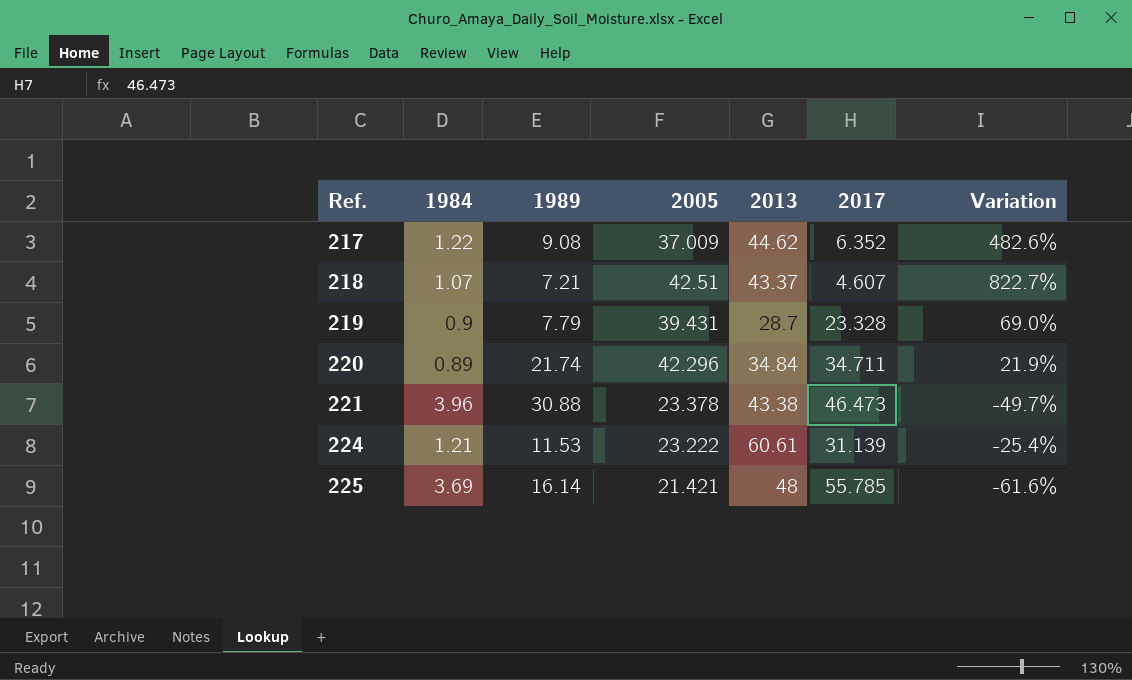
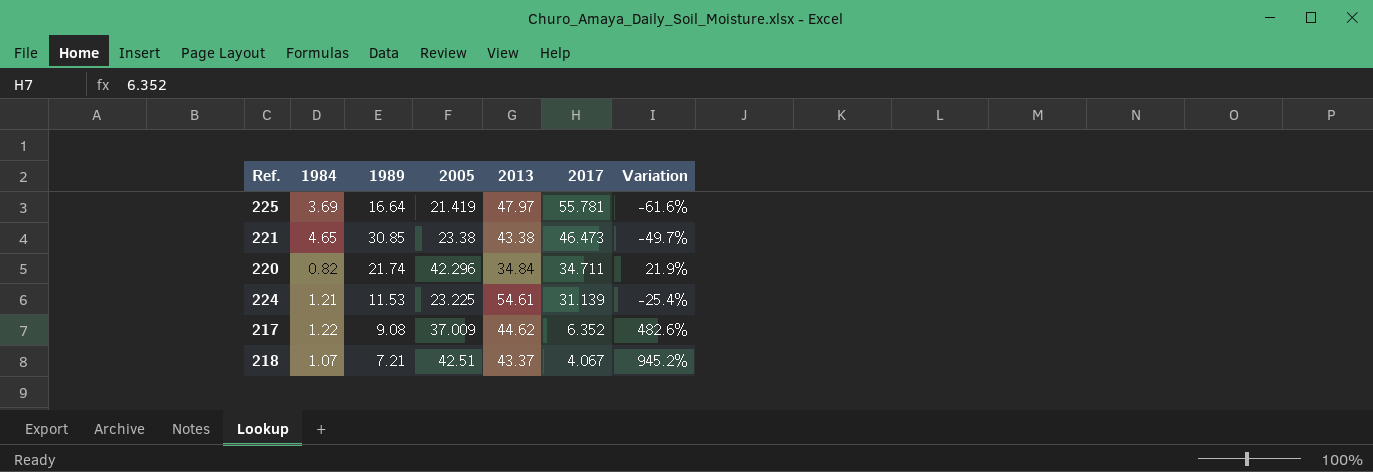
row order: Ref. ascending -> 2017 descending
row 219: 0.9 | 7.79 | 39.431 | 28.7 | 23.328 | 69.0% -> none
225 | 1989: 16.14 -> 16.64
225 | 2005: 21.421 -> 21.419
225 | 2013: 48 -> 47.97
225 | 2017: 55.785 -> 55.781
221 | 1984: 3.96 -> 4.65
221 | 1989: 30.88 -> 30.85
221 | 2005: 23.378 -> 23.38
220 | 1984: 0.89 -> 0.82
224 | 2005: 23.222 -> 23.225
224 | 2013: 60.61 -> 54.61
218 | 2017: 4.607 -> 4.067
218 | Variation: 822.7% -> 945.2%

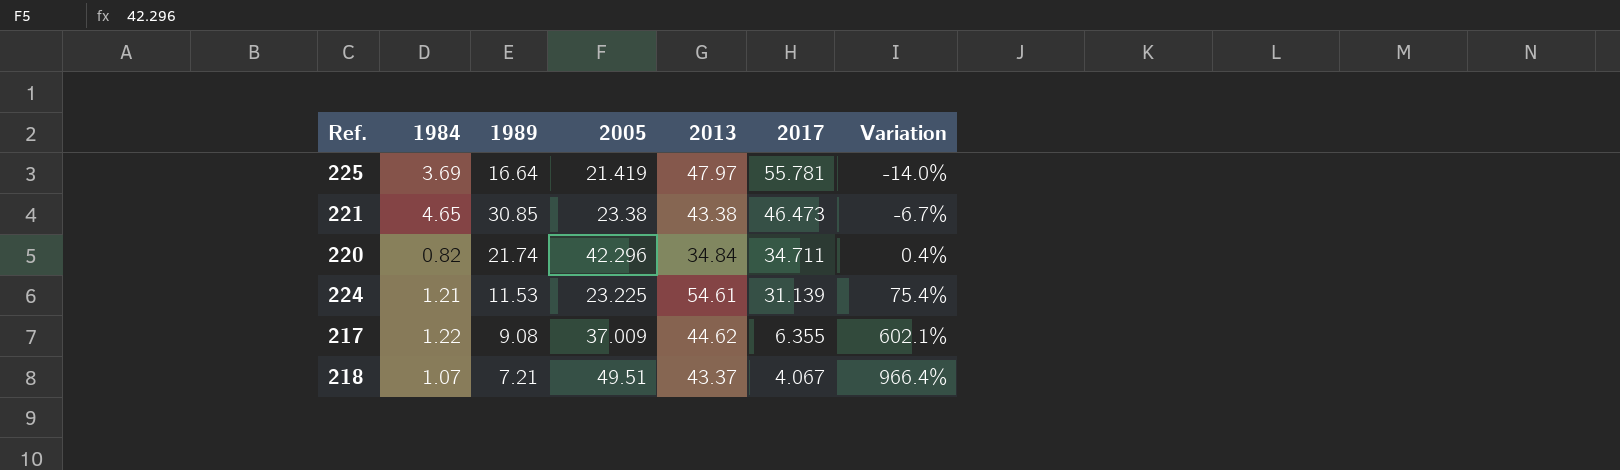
column Variation | formula: ([2005] - [2017]) / [2017] -> ([2013] - [2017]) / [2017]
217 | 2017: 6.352 -> 6.355
218 | 2005: 42.51 -> 49.51

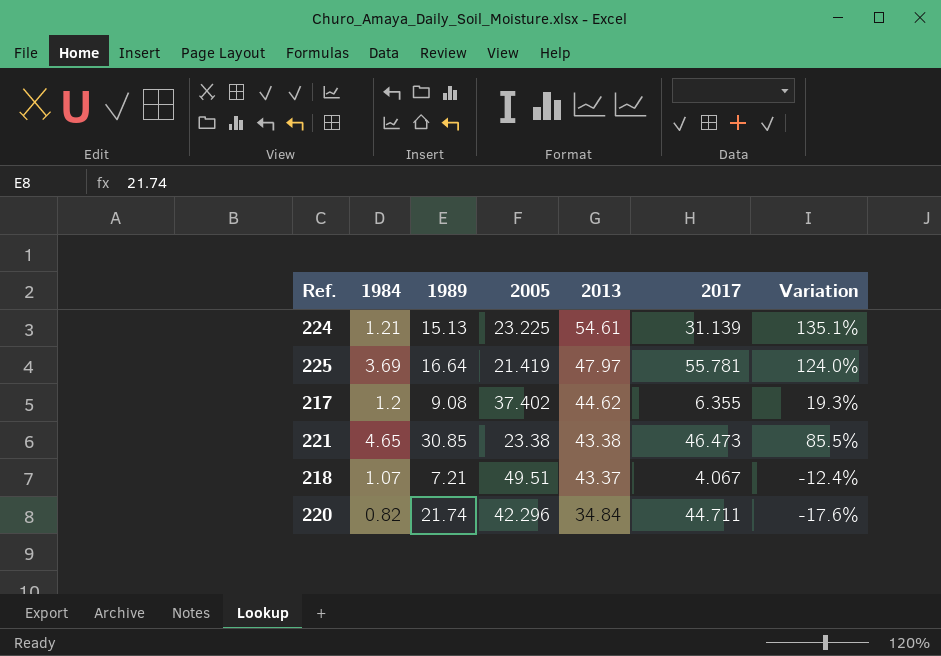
row order: 2017 descending -> 2013 descending
column Variation | formula: ([2013] - [2017]) / [2017] -> ([2013] - [2005]) / [2005]
224 | 1989: 11.53 -> 15.13
217 | 1984: 1.22 -> 1.2
217 | 2005: 37.009 -> 37.402
220 | 2017: 34.711 -> 44.711

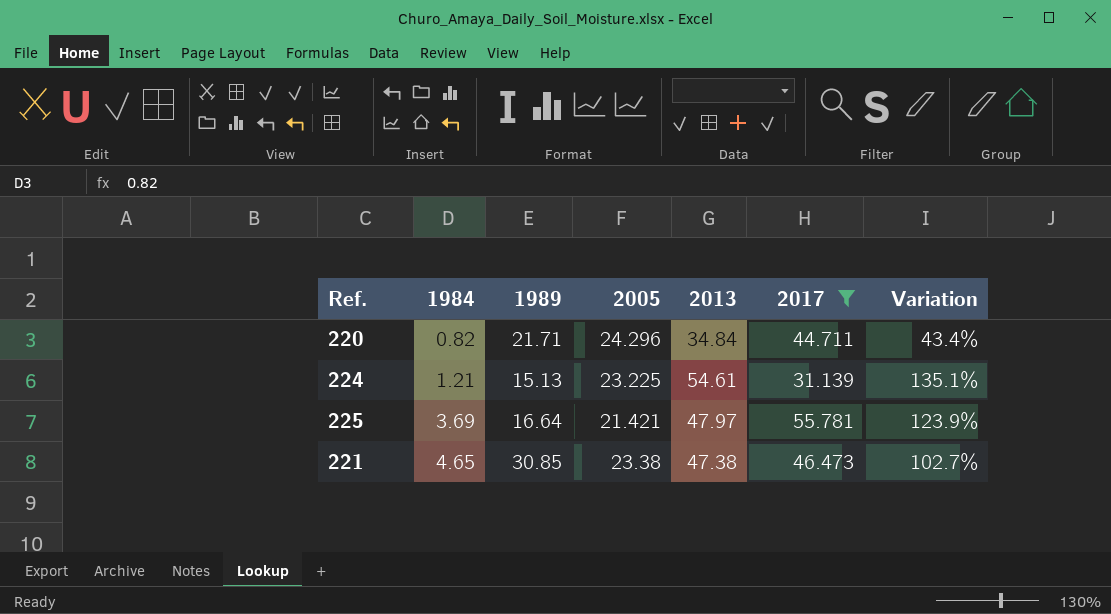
filter: none -> 2017 >= 31.139
row order: 2013 descending -> 1984 ascending
220 | 1989: 21.74 -> 21.71
220 | 2005: 42.296 -> 24.296
220 | Variation: -17.6% -> 43.4%
225 | 2005: 21.419 -> 21.421
225 | Variation: 124.0% -> 123.9%
221 | 2013: 43.38 -> 47.38
221 | Variation: 85.5% -> 102.7%

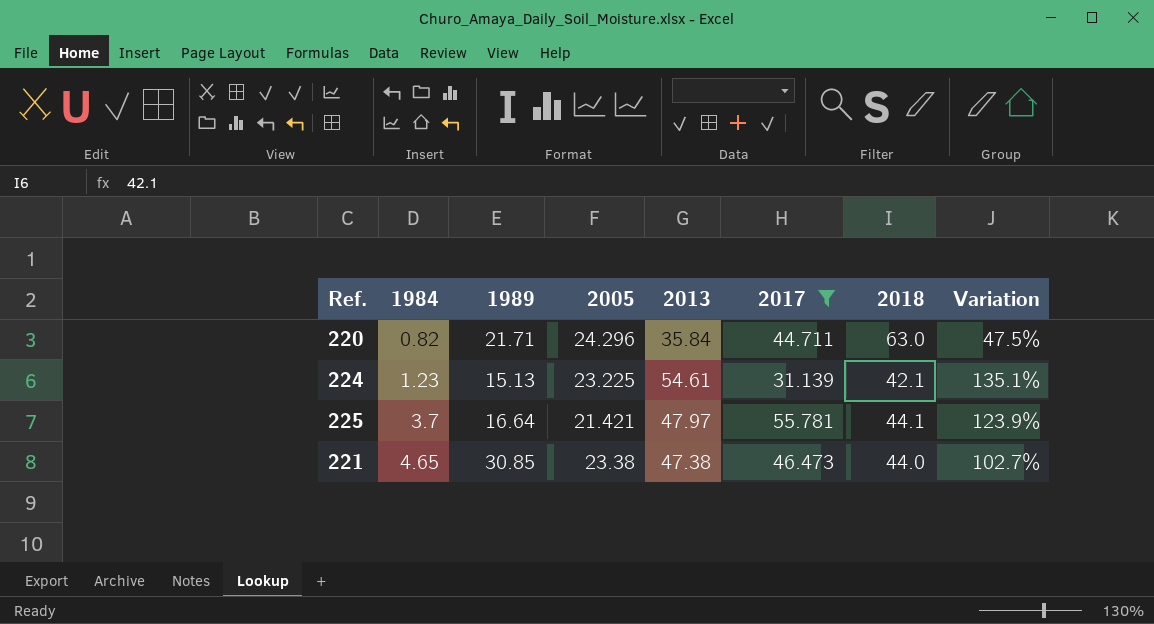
column 2018 | position: none -> 7
220 | 2013: 34.84 -> 35.84
220 | Variation: 43.4% -> 47.5%
224 | 1984: 1.21 -> 1.23
225 | 1984: 3.69 -> 3.7

